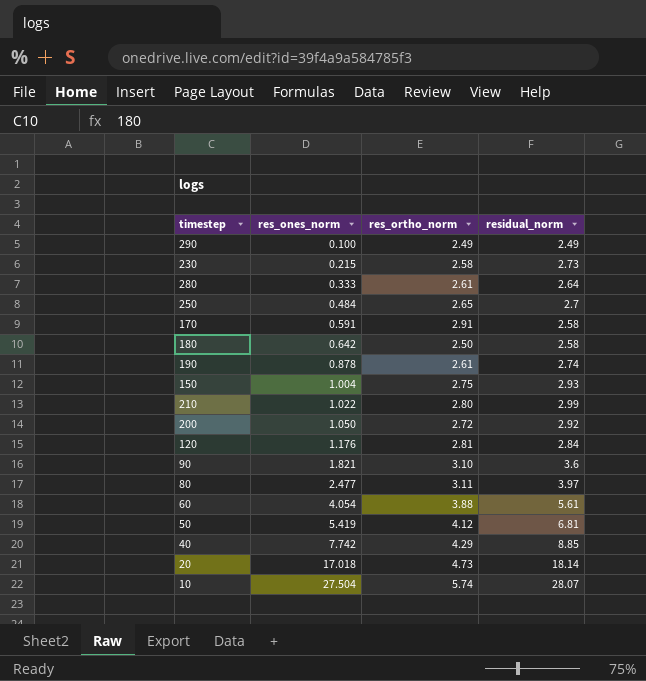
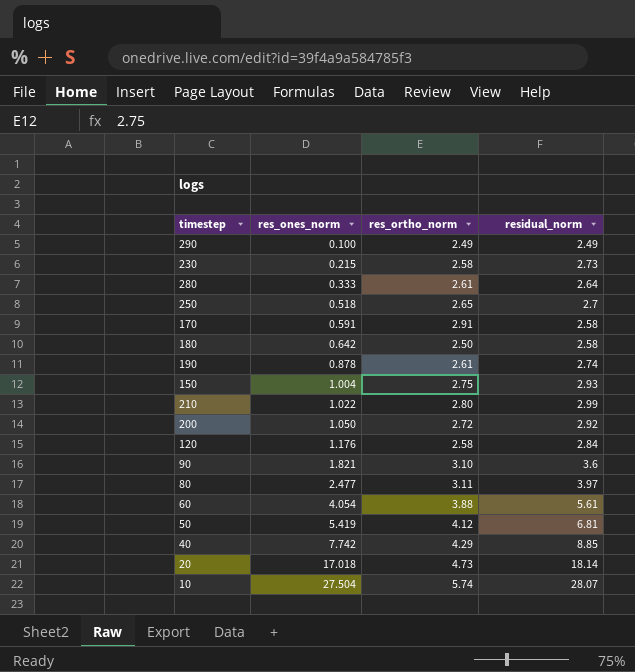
250 | res_ones_norm: 0.484 -> 0.518
120 | res_ortho_norm: 2.81 -> 2.58

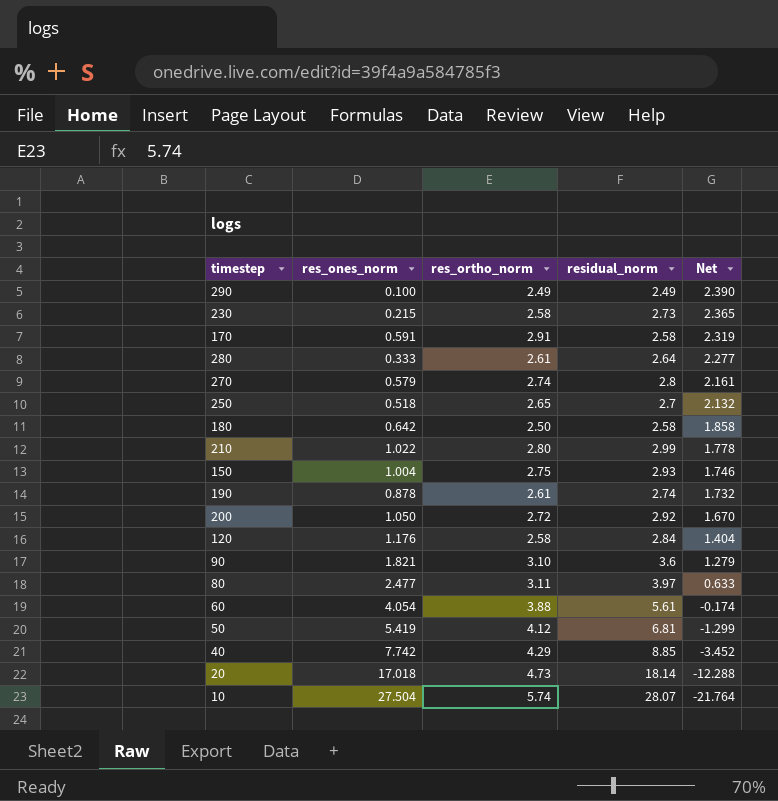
row order: res_ones_norm ascending -> Net descending
column Net | formula: none -> [res_ortho_norm] - [res_ones_norm]
row 270: none -> 0.579 | 2.74 | 2.8 | 2.161

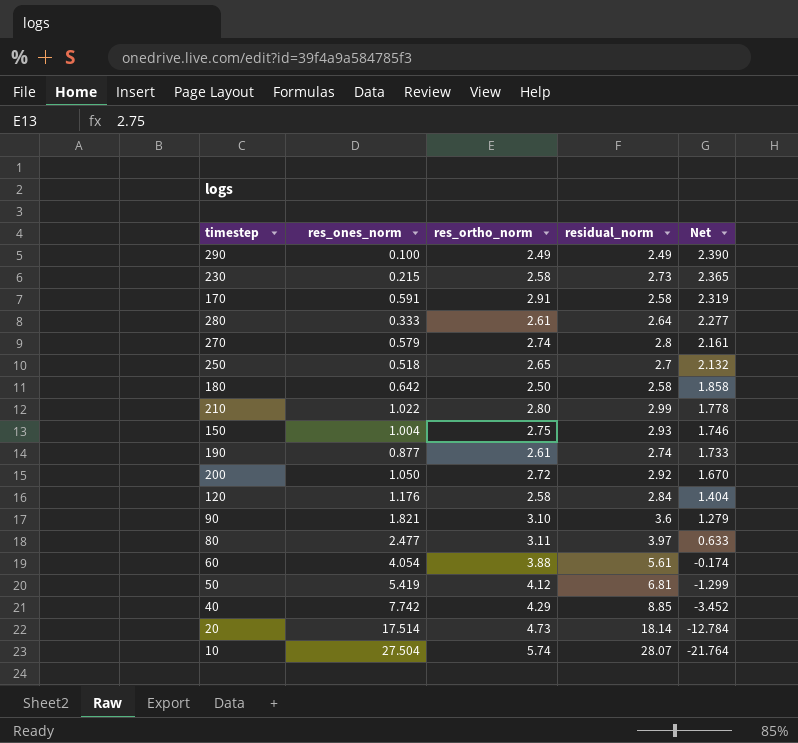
190 | res_ones_norm: 0.878 -> 0.877
190 | Net: 1.732 -> 1.733
20 | res_ones_norm: 17.018 -> 17.514
20 | Net: -12.288 -> -12.784

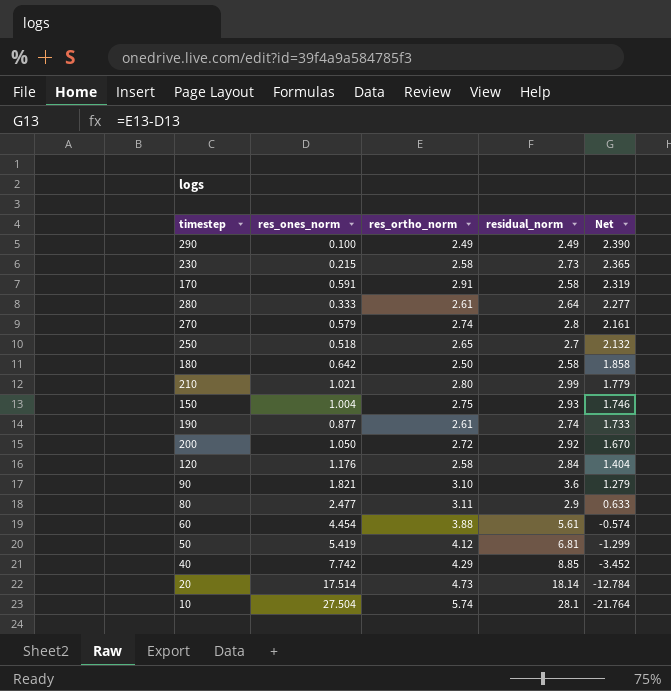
210 | res_ones_norm: 1.022 -> 1.021
210 | Net: 1.778 -> 1.779
80 | residual_norm: 3.97 -> 2.9
60 | res_ones_norm: 4.054 -> 4.454
60 | Net: -0.174 -> -0.574
10 | residual_norm: 28.07 -> 28.1

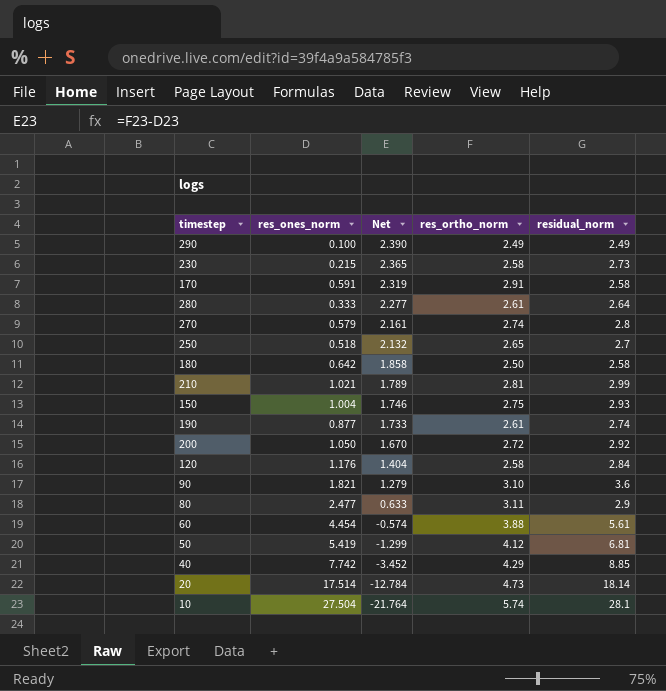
column Net | position: 5 -> 3
210 | Net: 1.779 -> 1.789
210 | res_ortho_norm: 2.80 -> 2.81

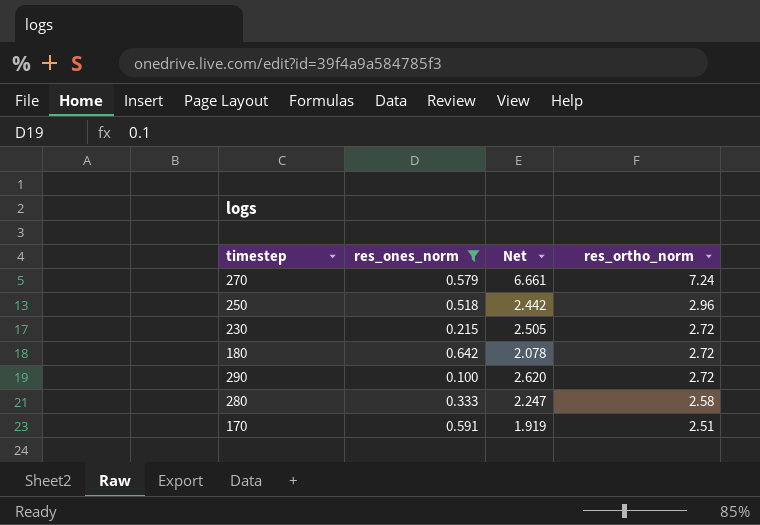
filter: none -> res_ones_norm <= 0.642
row order: Net descending -> res_ortho_norm descending
column residual_norm | position: 5 -> none
270 | Net: 2.161 -> 6.661
270 | res_ortho_norm: 2.74 -> 7.24
250 | Net: 2.132 -> 2.442
250 | res_ortho_norm: 2.65 -> 2.96
230 | Net: 2.365 -> 2.505
230 | res_ortho_norm: 2.58 -> 2.72
180 | Net: 1.858 -> 2.078
180 | res_ortho_norm: 2.50 -> 2.72
290 | Net: 2.390 -> 2.620
290 | res_ortho_norm: 2.49 -> 2.72
280 | Net: 2.277 -> 2.247
280 | res_ortho_norm: 2.61 -> 2.58
170 | Net: 2.319 -> 1.919
170 | res_ortho_norm: 2.91 -> 2.51

